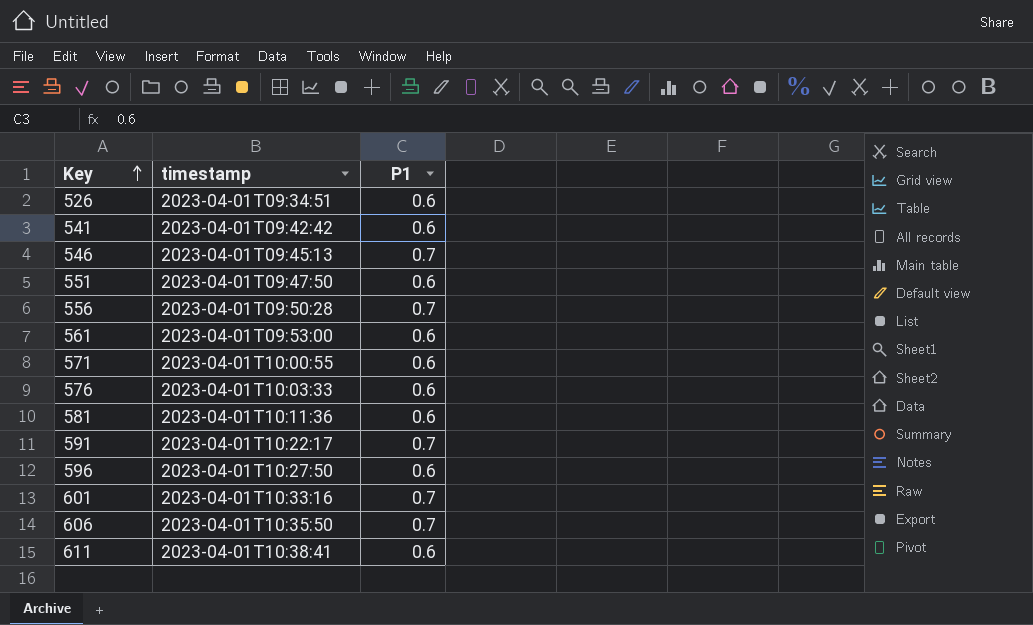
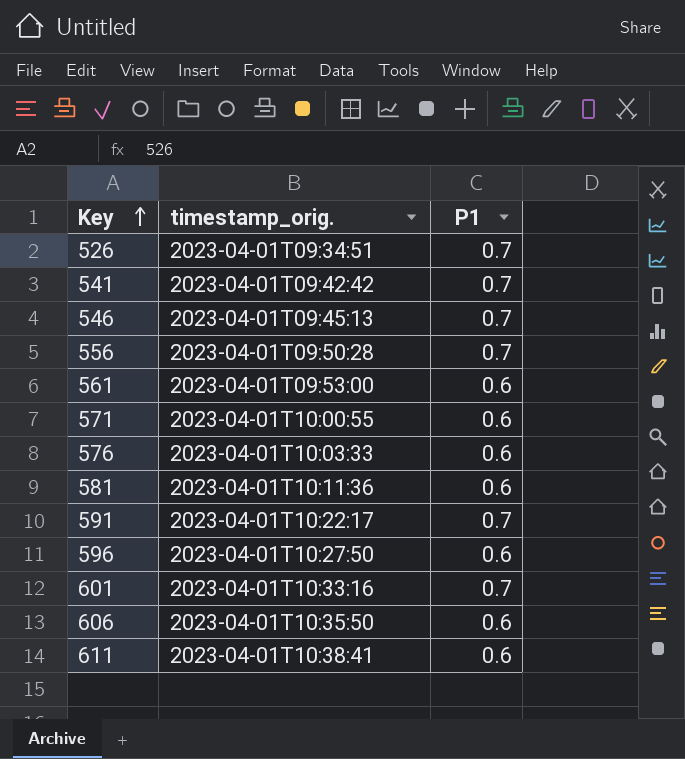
column name: timestamp -> timestamp_orig.
row 551: 2023-04-01T09:47:50 | 0.6 -> none
526 | P1: 0.6 -> 0.7
541 | P1: 0.6 -> 0.7
606 | P1: 0.7 -> 0.6

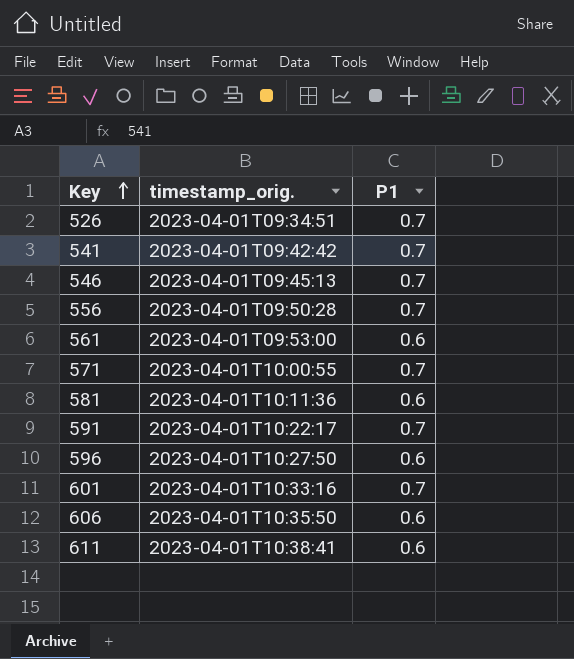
row 576: 2023-04-01T10:03:33 | 0.6 -> none
571 | P1: 0.6 -> 0.7

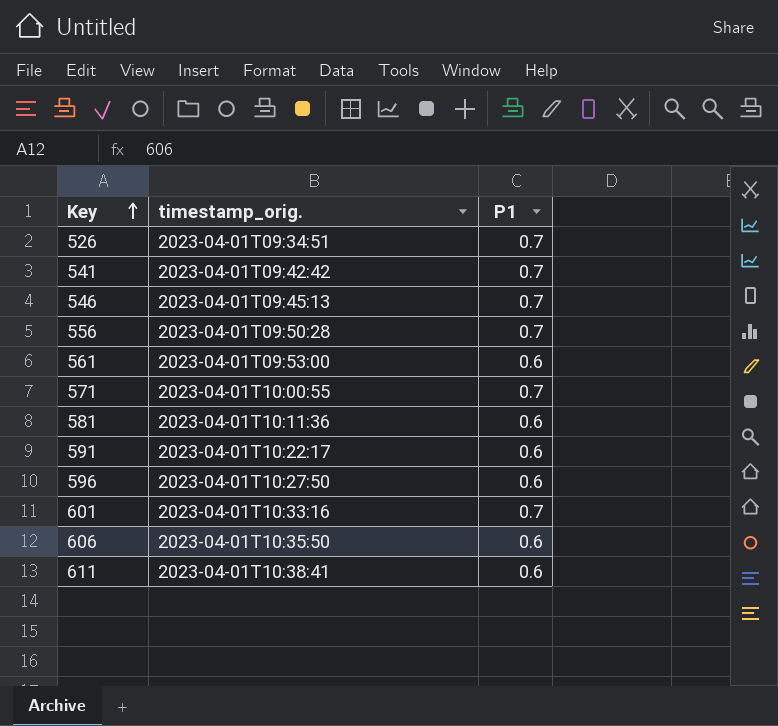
591 | P1: 0.7 -> 0.6

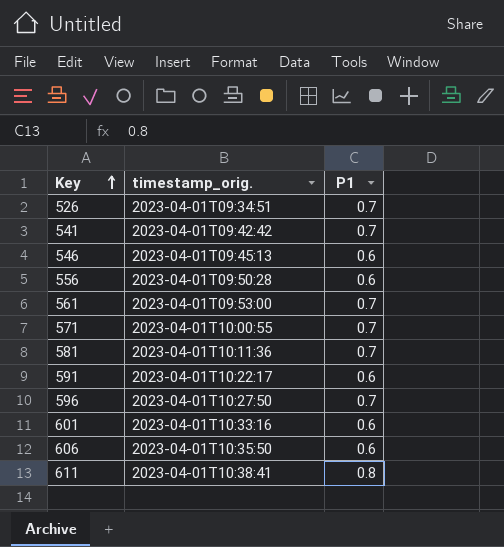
546 | P1: 0.7 -> 0.6
556 | P1: 0.7 -> 0.6
561 | P1: 0.6 -> 0.7
581 | P1: 0.6 -> 0.7
596 | P1: 0.6 -> 0.7
601 | P1: 0.7 -> 0.6
611 | P1: 0.6 -> 0.8

